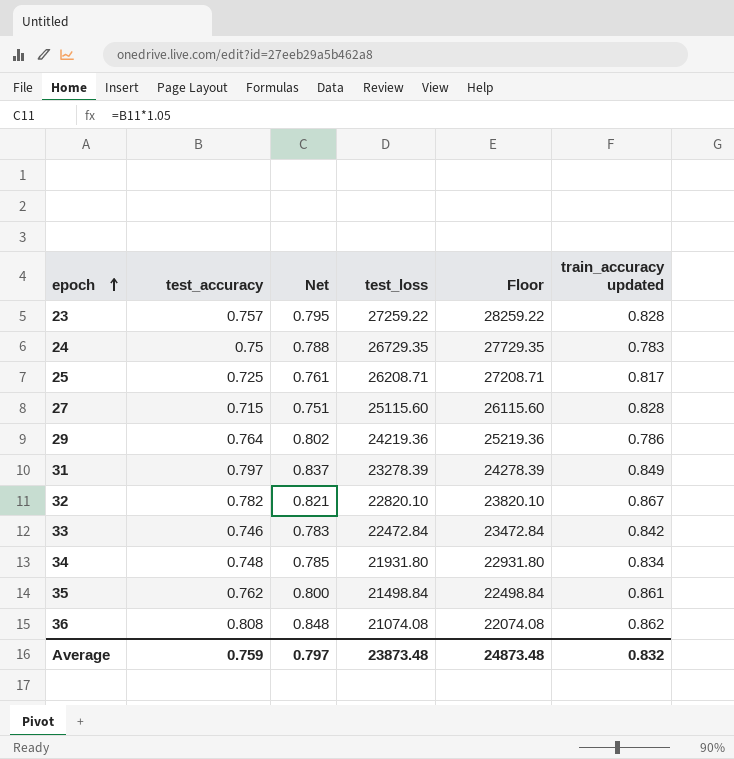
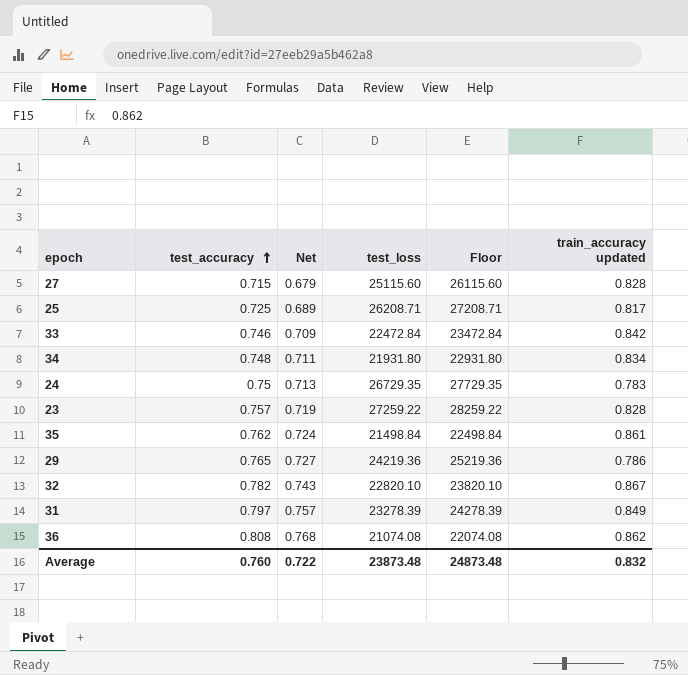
row order: epoch ascending -> test_accuracy ascending
column Net | formula: [test_accuracy] * 1.05 -> [test_accuracy] * 0.95
29 | test_accuracy: 0.764 -> 0.765
Average | test_accuracy: 0.759 -> 0.760
Average | Net: 0.797 -> 0.722

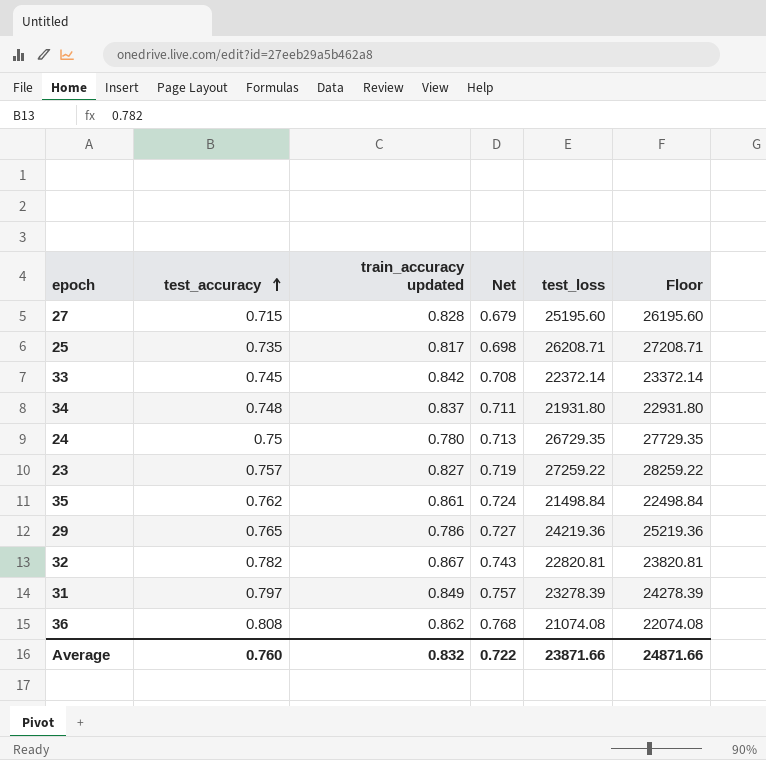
column train_accuracy updated | position: 6 -> 3
27 | test_loss: 25115.60 -> 25195.60
27 | Floor: 26115.60 -> 26195.60
25 | test_accuracy: 0.725 -> 0.735
25 | Net: 0.689 -> 0.698
33 | test_accuracy: 0.746 -> 0.745
33 | Net: 0.709 -> 0.708
33 | test_loss: 22472.84 -> 22372.14
33 | Floor: 23472.84 -> 23372.14
34 | train_accuracy updated: 0.834 -> 0.837
24 | train_accuracy updated: 0.783 -> 0.780
23 | train_accuracy updated: 0.828 -> 0.827
32 | test_loss: 22820.10 -> 22820.81
32 | Floor: 23820.10 -> 23820.81
Average | test_loss: 23873.48 -> 23871.66
Average | Floor: 24873.48 -> 24871.66

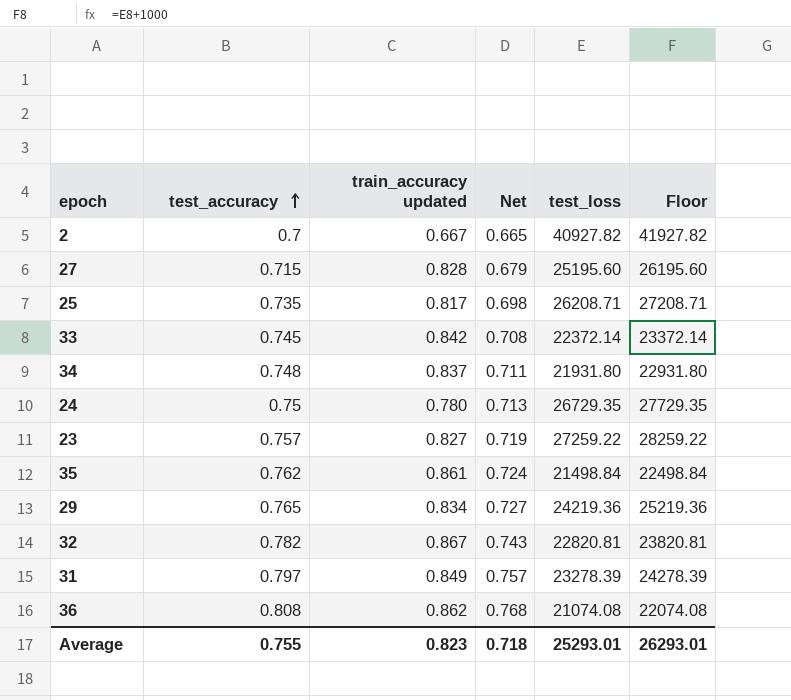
row 2: none -> 0.7 | 0.667 | 0.665 | 40927.82 | 41927.82
29 | train_accuracy updated: 0.786 -> 0.834
Average | test_accuracy: 0.760 -> 0.755
Average | train_accuracy updated: 0.832 -> 0.823
Average | Net: 0.722 -> 0.718
Average | test_loss: 23871.66 -> 25293.01
Average | Floor: 24871.66 -> 26293.01

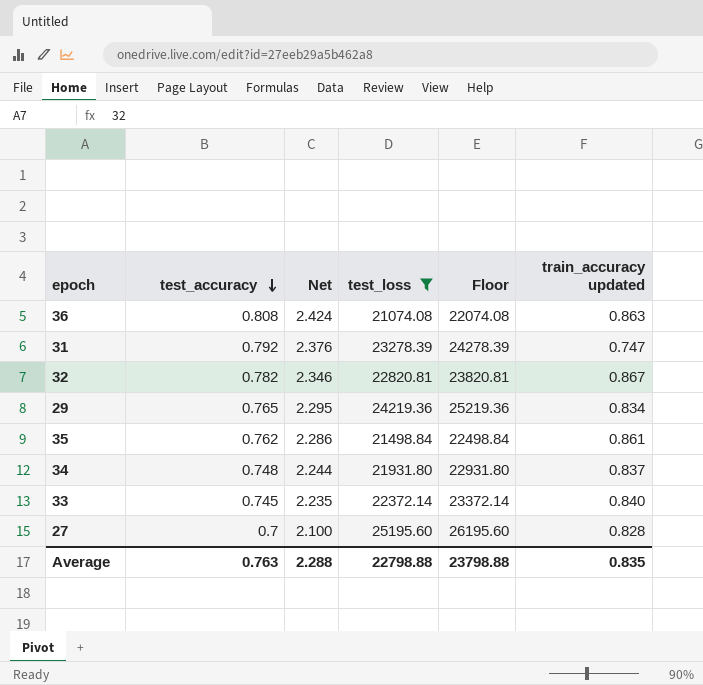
filter: none -> test_loss <= 25195.60
row order: test_accuracy ascending -> test_accuracy descending
column Net | formula: [test_accuracy] * 0.95 -> [test_accuracy] * 3
column train_accuracy updated | position: 3 -> 6
36 | train_accuracy updated: 0.862 -> 0.863
31 | test_accuracy: 0.797 -> 0.792
31 | train_accuracy updated: 0.849 -> 0.747
33 | train_accuracy updated: 0.842 -> 0.840
27 | test_accuracy: 0.715 -> 0.7
Average | test_accuracy: 0.755 -> 0.763
Average | Net: 0.718 -> 2.288
Average | test_loss: 25293.01 -> 22798.88
Average | Floor: 26293.01 -> 23798.88
Average | train_accuracy updated: 0.823 -> 0.835

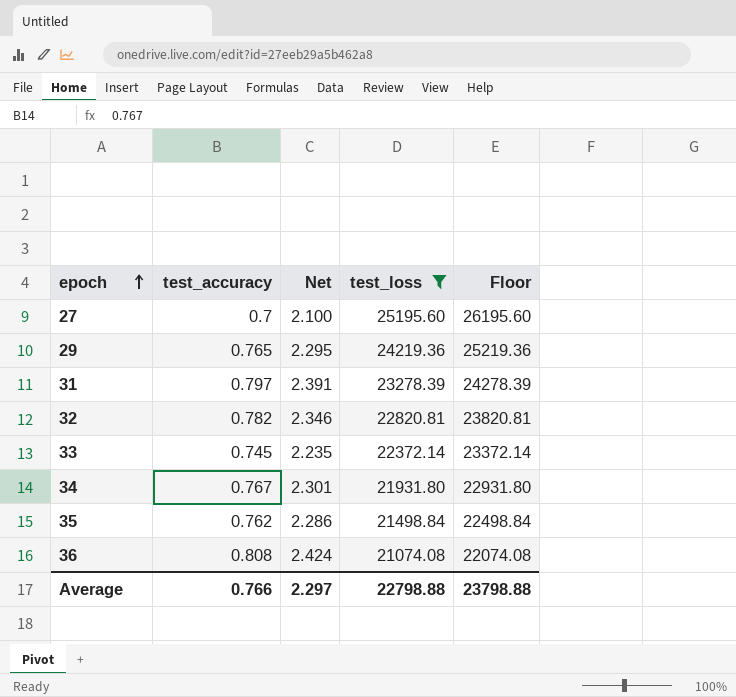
row order: test_accuracy descending -> epoch ascending
column train_accuracy updated | position: 6 -> none
31 | test_accuracy: 0.792 -> 0.797
31 | Net: 2.376 -> 2.391
34 | test_accuracy: 0.748 -> 0.767
34 | Net: 2.244 -> 2.301
Average | test_accuracy: 0.763 -> 0.766
Average | Net: 2.288 -> 2.297

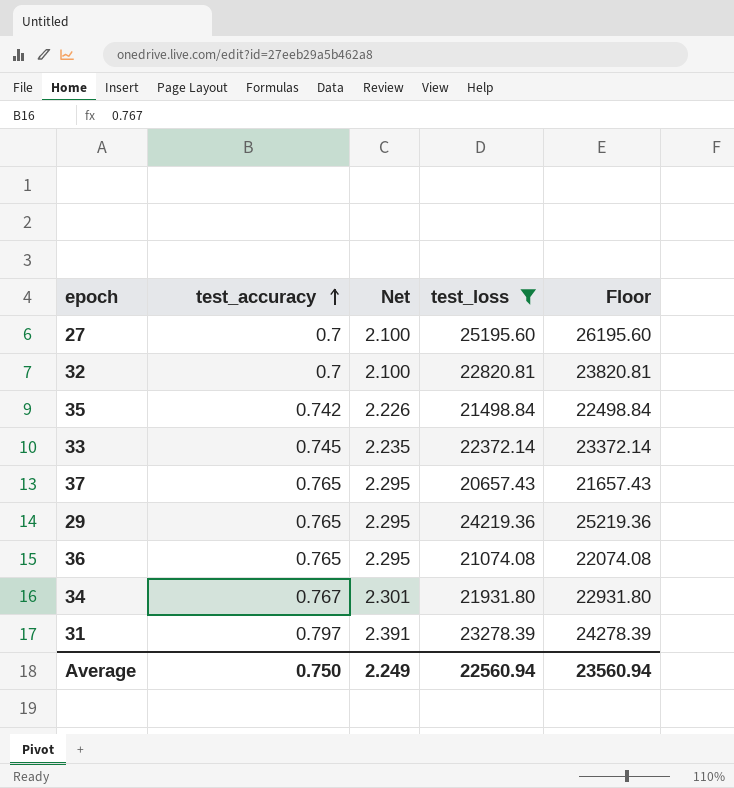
row order: epoch ascending -> test_accuracy ascending
32 | test_accuracy: 0.782 -> 0.7
32 | Net: 2.346 -> 2.100
35 | test_accuracy: 0.762 -> 0.742
35 | Net: 2.286 -> 2.226
row 37: none -> 0.765 | 2.295 | 20657.43 | 21657.43
36 | test_accuracy: 0.808 -> 0.765
36 | Net: 2.424 -> 2.295
Average | test_accuracy: 0.766 -> 0.750
Average | Net: 2.297 -> 2.249
Average | test_loss: 22798.88 -> 22560.94
Average | Floor: 23798.88 -> 23560.94

